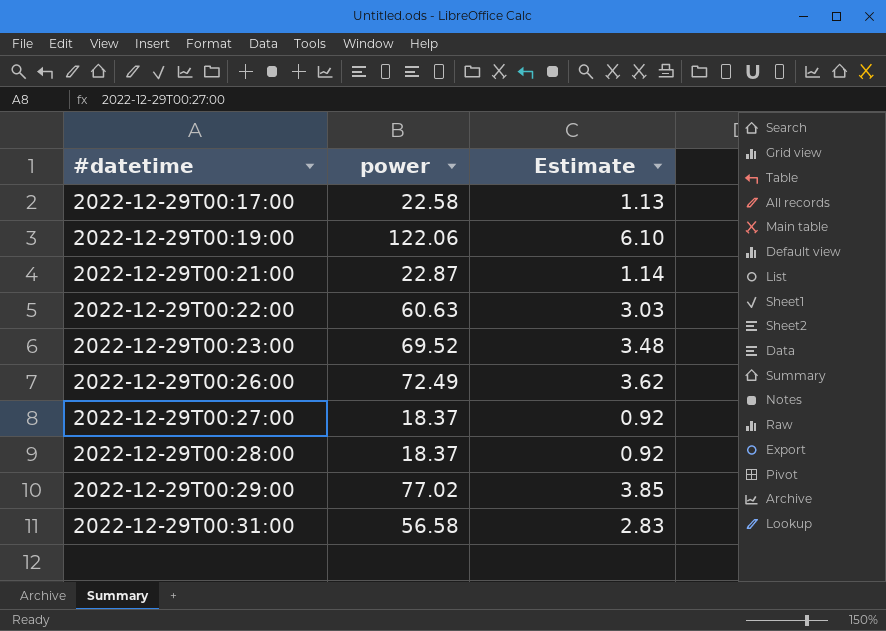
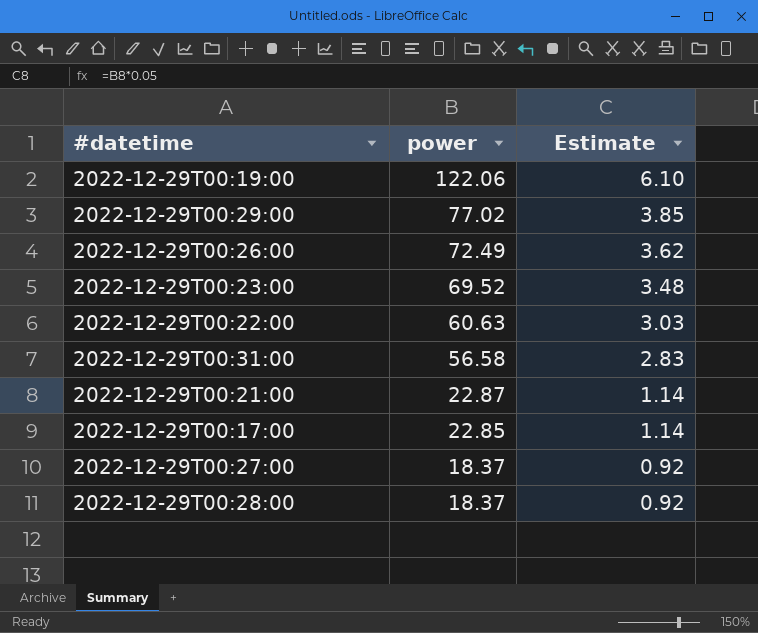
row order: #datetime ascending -> power descending
2022-12-29T00:17:00 | power: 22.58 -> 22.85
2022-12-29T00:17:00 | Estimate: 1.13 -> 1.14

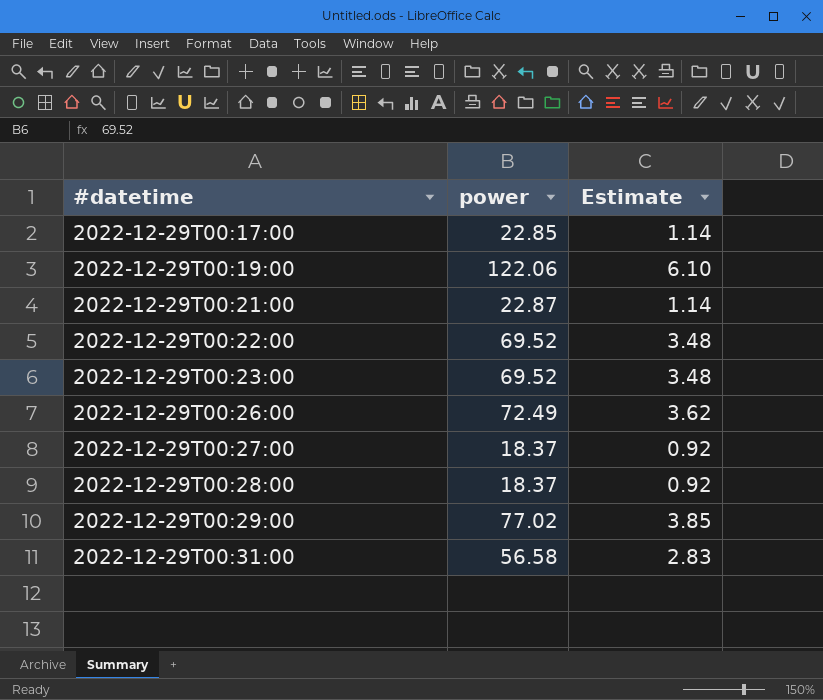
row order: power descending -> #datetime ascending
2022-12-29T00:22:00 | power: 60.63 -> 69.52
2022-12-29T00:22:00 | Estimate: 3.03 -> 3.48

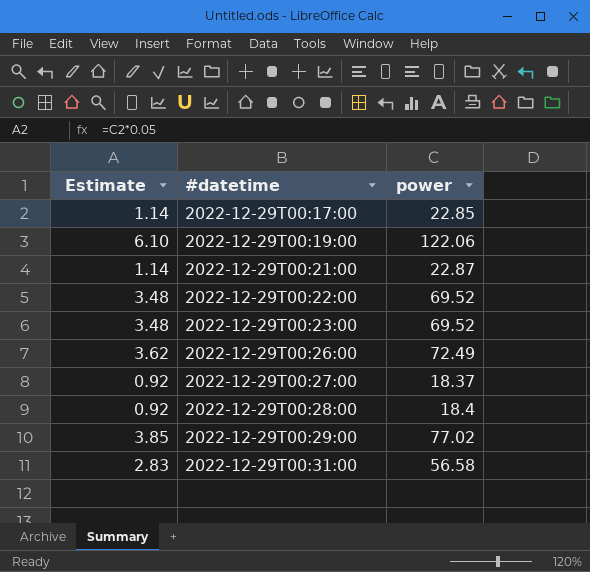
column Estimate | position: 3 -> 1
2022-12-29T00:28:00 | power: 18.37 -> 18.4

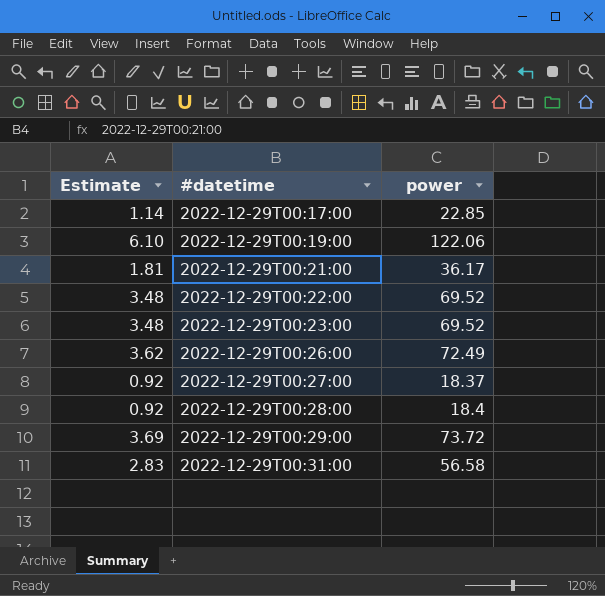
2022-12-29T00:21:00 | Estimate: 1.14 -> 1.81
2022-12-29T00:21:00 | power: 22.87 -> 36.17
2022-12-29T00:29:00 | Estimate: 3.85 -> 3.69
2022-12-29T00:29:00 | power: 77.02 -> 73.72

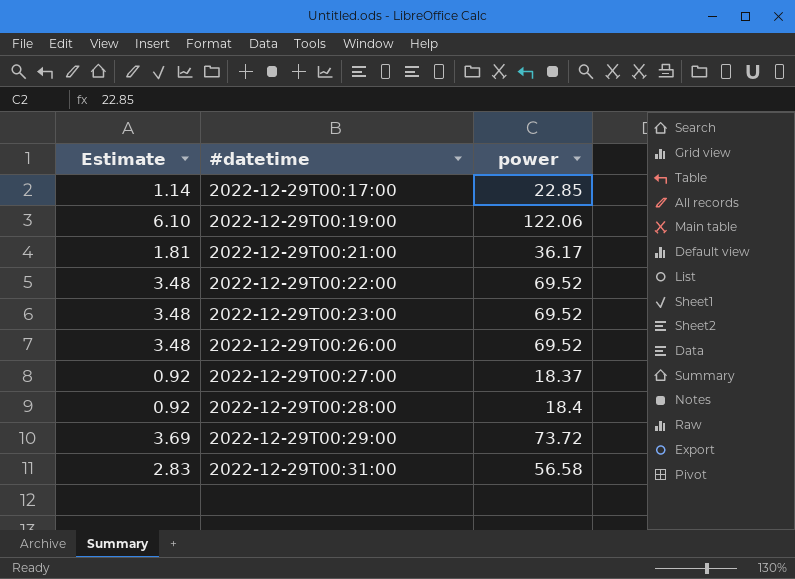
2022-12-29T00:26:00 | Estimate: 3.62 -> 3.48
2022-12-29T00:26:00 | power: 72.49 -> 69.52

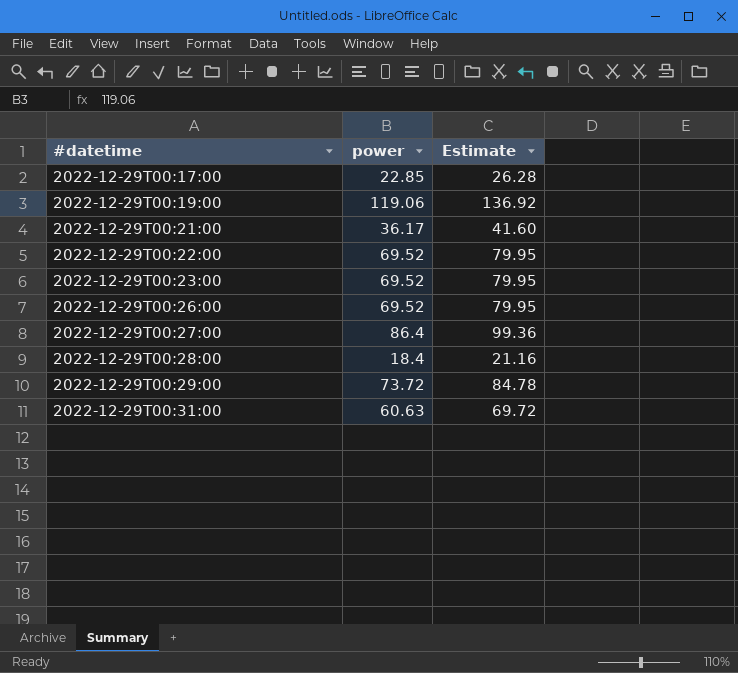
column Estimate | formula: [power] * 0.05 -> [power] * 1.15
column Estimate | position: 1 -> 3
2022-12-29T00:19:00 | power: 122.06 -> 119.06
2022-12-29T00:27:00 | power: 18.37 -> 86.4
2022-12-29T00:31:00 | power: 56.58 -> 60.63

